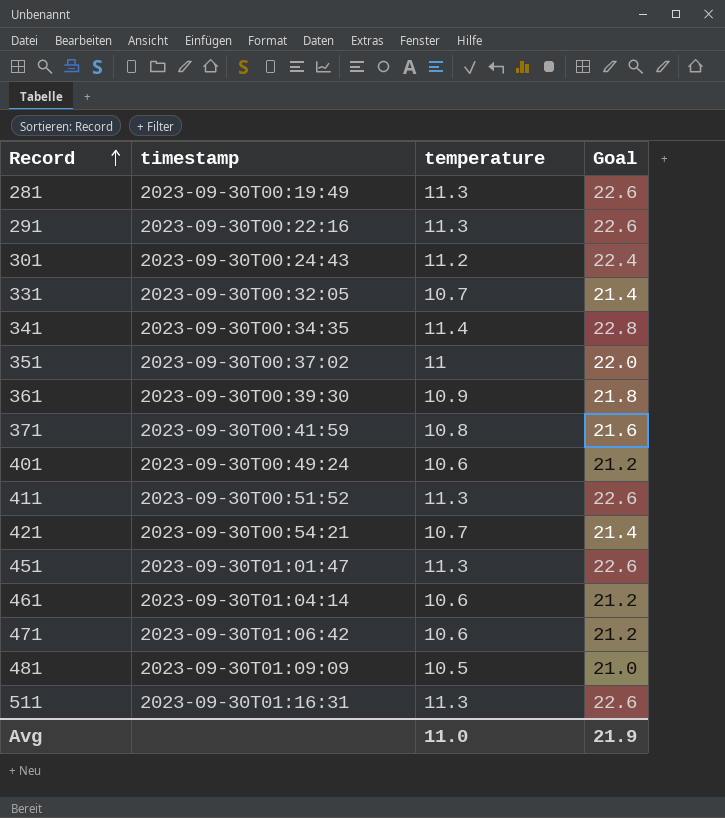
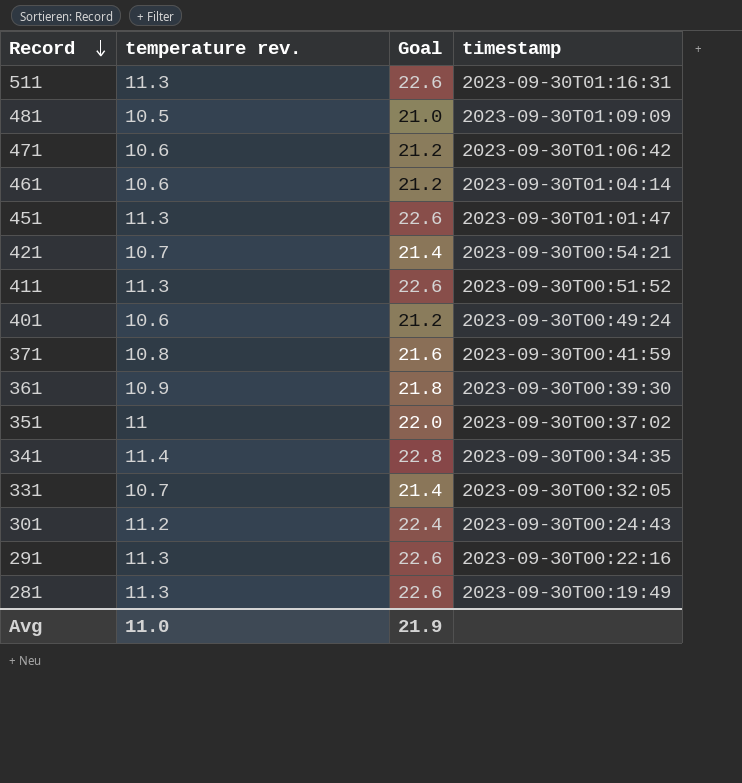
row order: Record ascending -> Record descending
column name: temperature -> temperature rev.
column timestamp | position: 2 -> 4

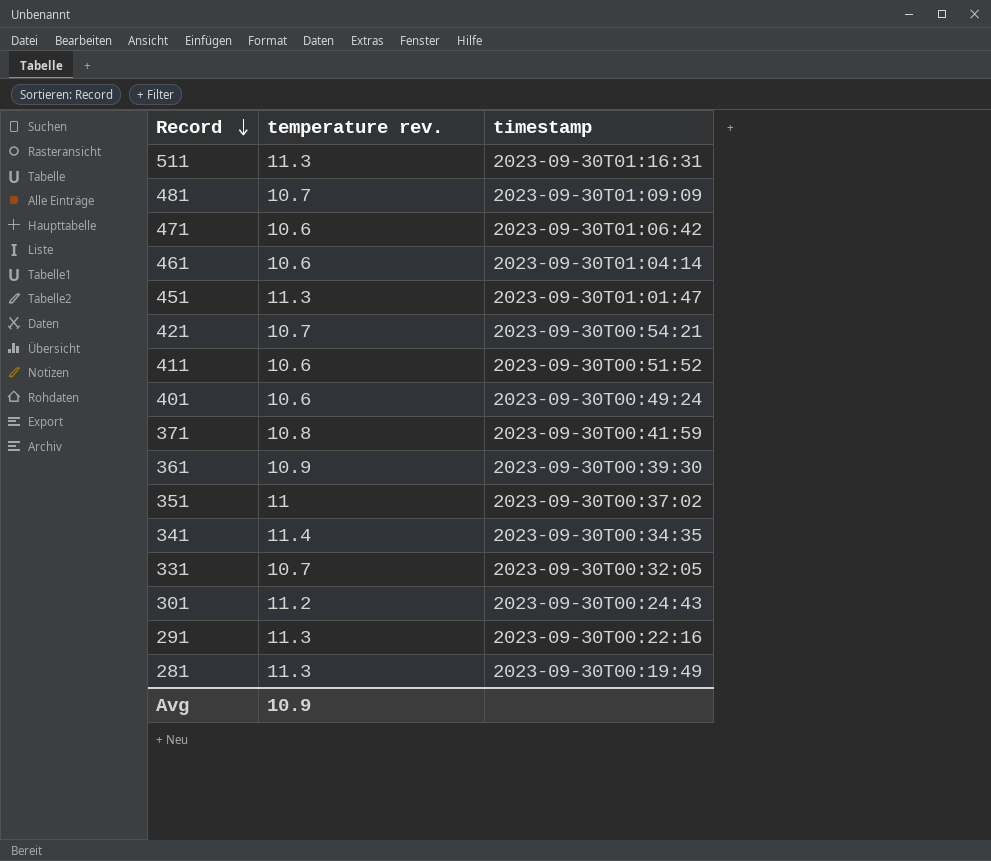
column Goal | formula: [temperature rev.] * 2 -> none
481 | temperature rev.: 10.5 -> 10.7
411 | temperature rev.: 11.3 -> 10.6
Avg | temperature rev.: 11.0 -> 10.9

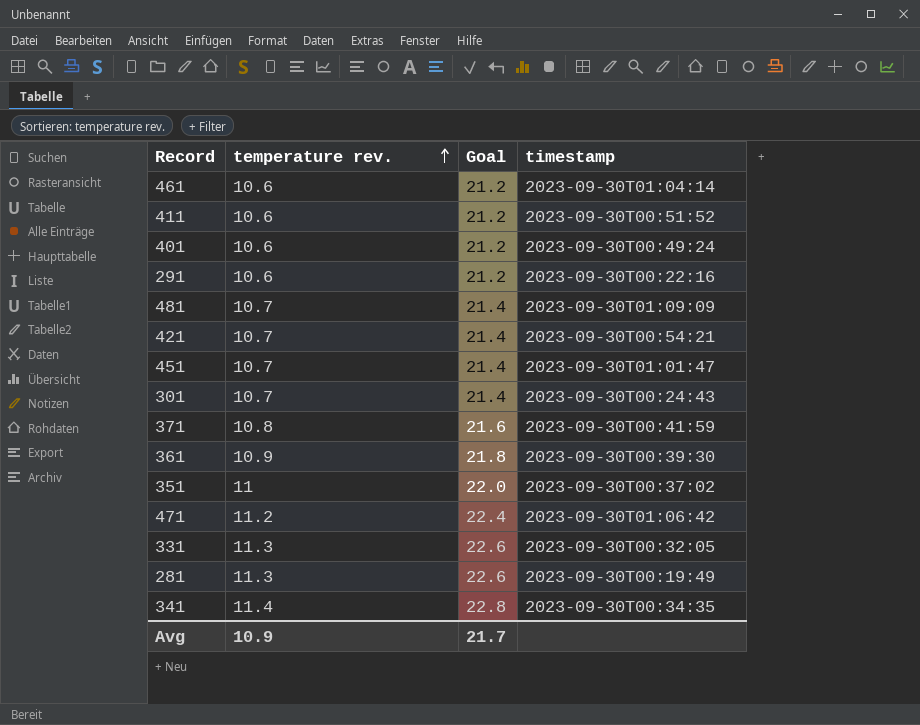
row order: Record descending -> temperature rev. ascending
column Goal | formula: none -> [temperature rev.] * 2
row 511: 11.3 | 2023-09-30T01:16:31 -> none
291 | temperature rev.: 11.3 -> 10.6
451 | temperature rev.: 11.3 -> 10.7
301 | temperature rev.: 11.2 -> 10.7
471 | temperature rev.: 10.6 -> 11.2
331 | temperature rev.: 10.7 -> 11.3

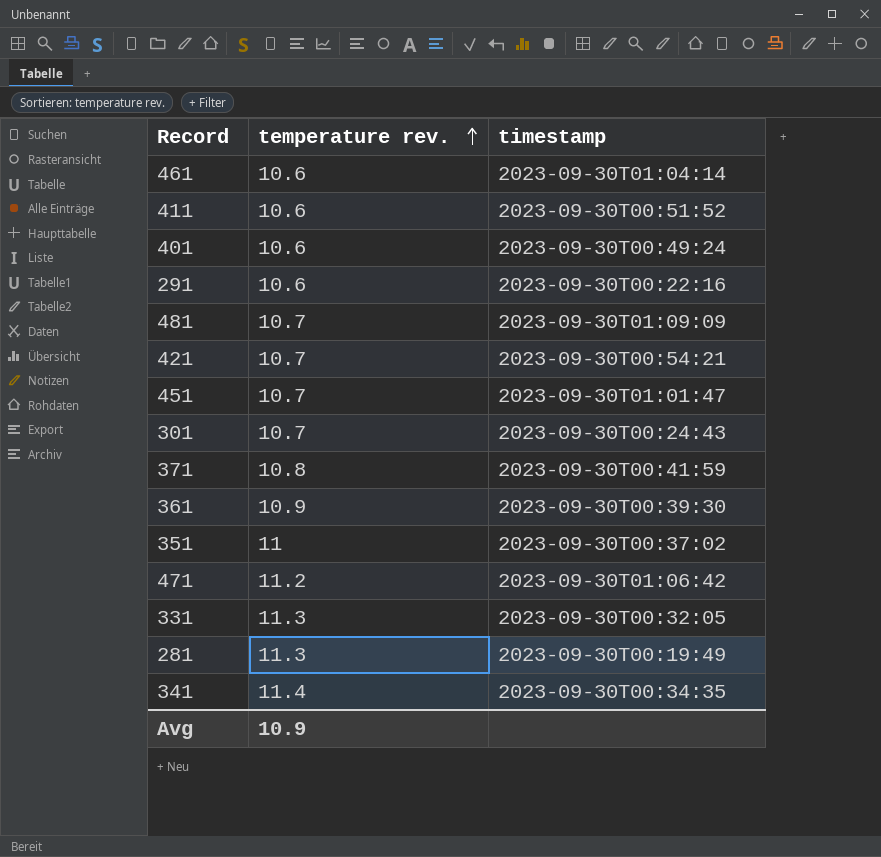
column Goal | formula: [temperature rev.] * 2 -> none

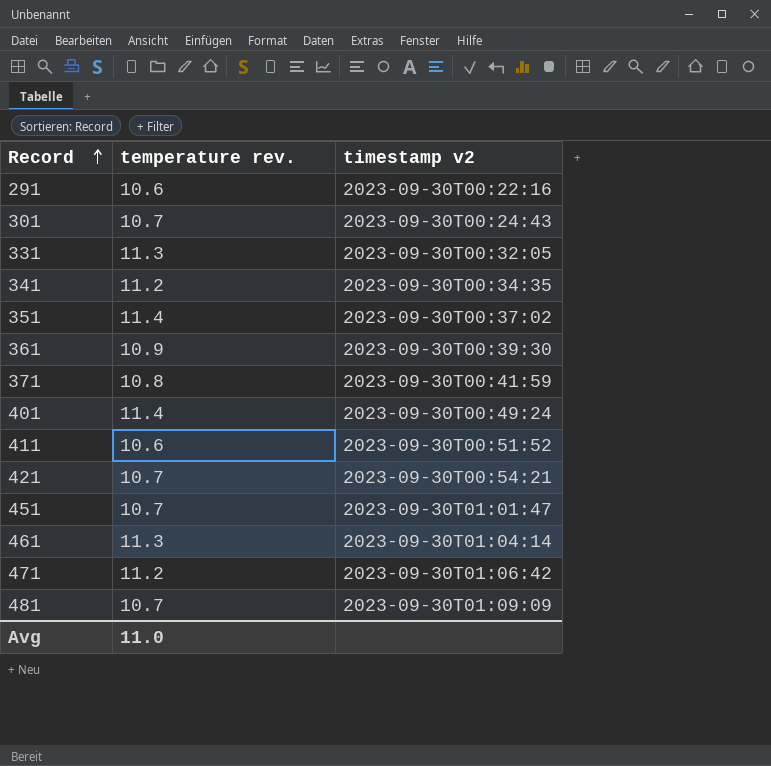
row order: temperature rev. ascending -> Record ascending
column name: timestamp -> timestamp v2
row 281: 11.3 | 2023-09-30T00:19:49 -> none
341 | temperature rev.: 11.4 -> 11.2
351 | temperature rev.: 11 -> 11.4
401 | temperature rev.: 10.6 -> 11.4
461 | temperature rev.: 10.6 -> 11.3
Avg | temperature rev.: 10.9 -> 11.0

